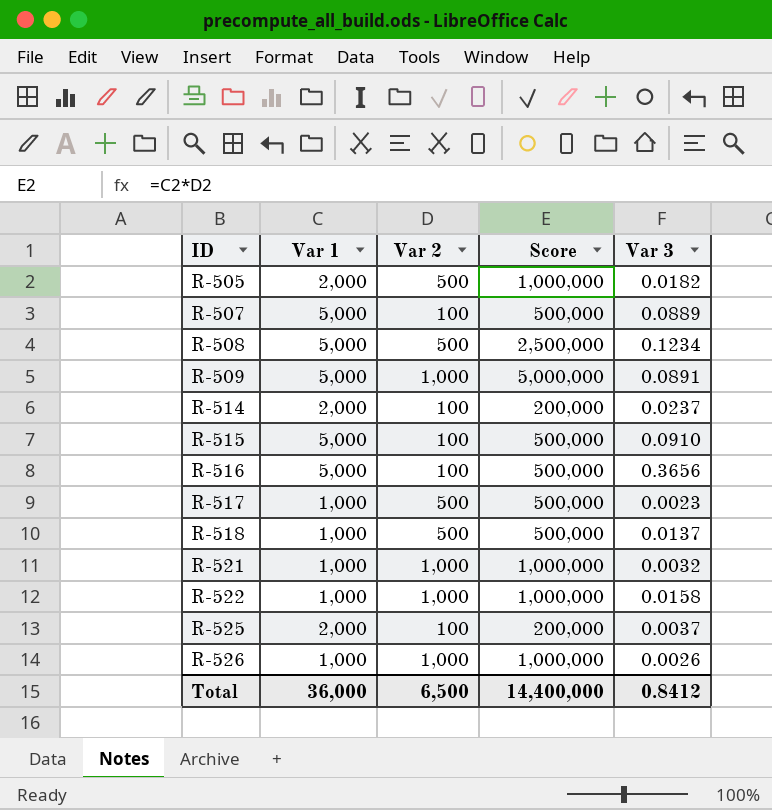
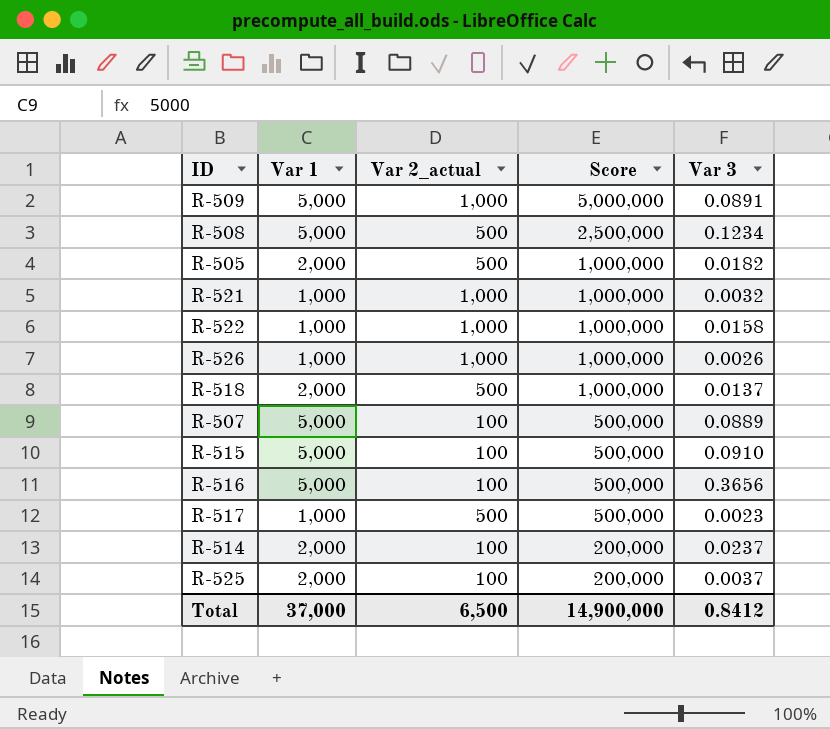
row order: ID ascending -> Score descending
column name: Var 2 -> Var 2_actual
R-518 | Var 1: 1,000 -> 2,000
R-518 | Score: 500,000 -> 1,000,000
Total | Var 1: 36,000 -> 37,000
Total | Score: 14,400,000 -> 14,900,000

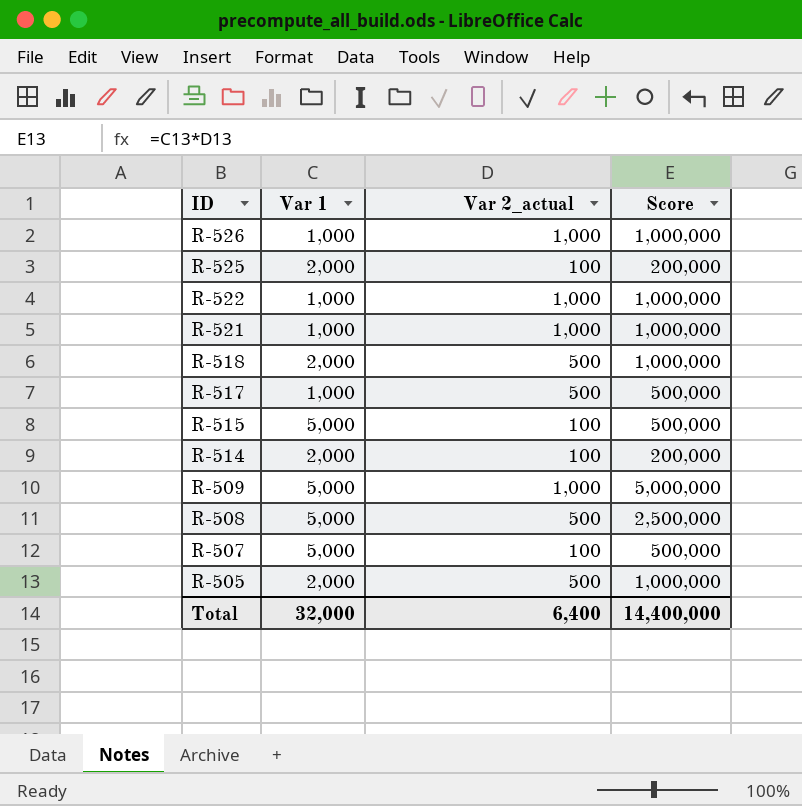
row order: Score descending -> ID descending
column Var 3 | position: 5 -> none
row R-516: 5,000 | 100 | 500,000 | 0.3656 -> none
Total | Var 1: 37,000 -> 32,000
Total | Var 2_actual: 6,500 -> 6,400
Total | Score: 14,900,000 -> 14,400,000

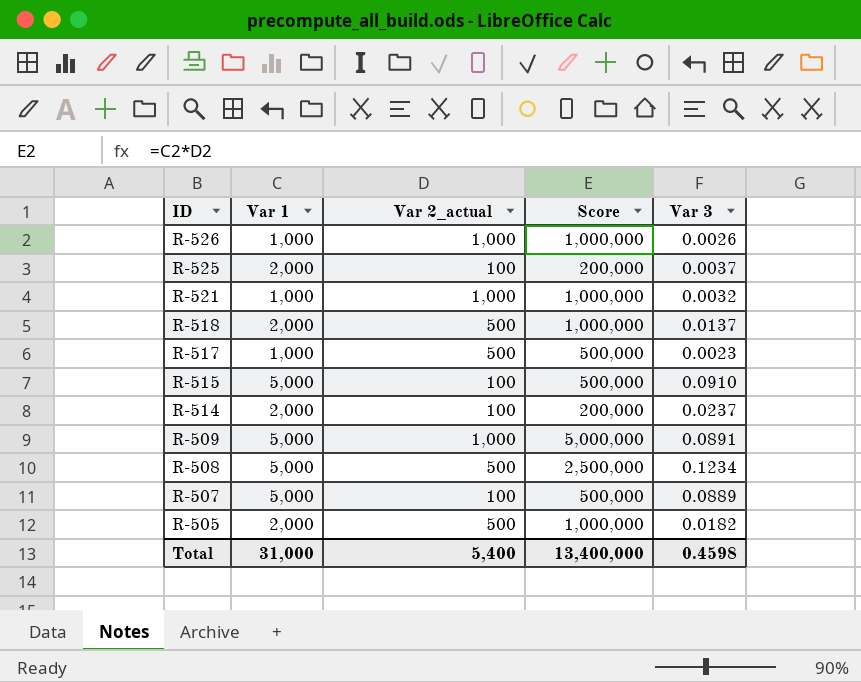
column Var 3 | position: none -> 5
row R-522: 1,000 | 1,000 | 1,000,000 -> none
Total | Var 1: 32,000 -> 31,000
Total | Var 2_actual: 6,400 -> 5,400
Total | Score: 14,400,000 -> 13,400,000

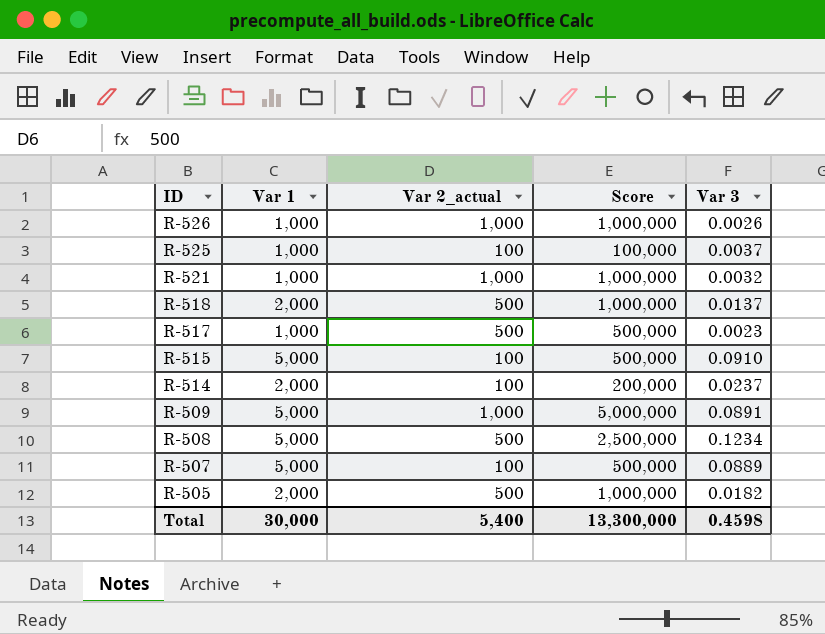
R-525 | Var 1: 2,000 -> 1,000
R-525 | Score: 200,000 -> 100,000
Total | Var 1: 31,000 -> 30,000
Total | Score: 13,400,000 -> 13,300,000

